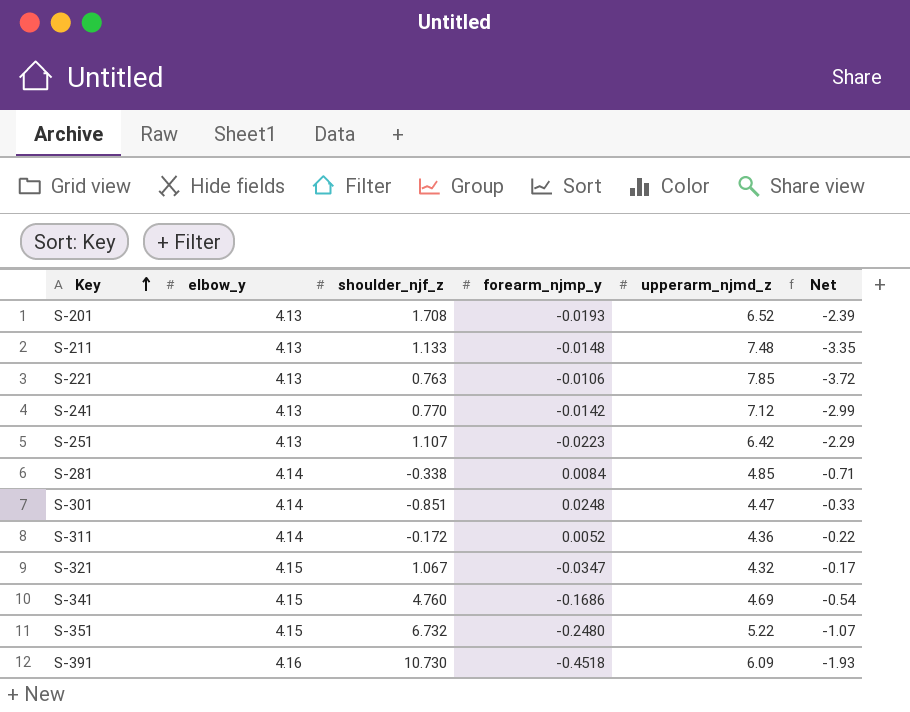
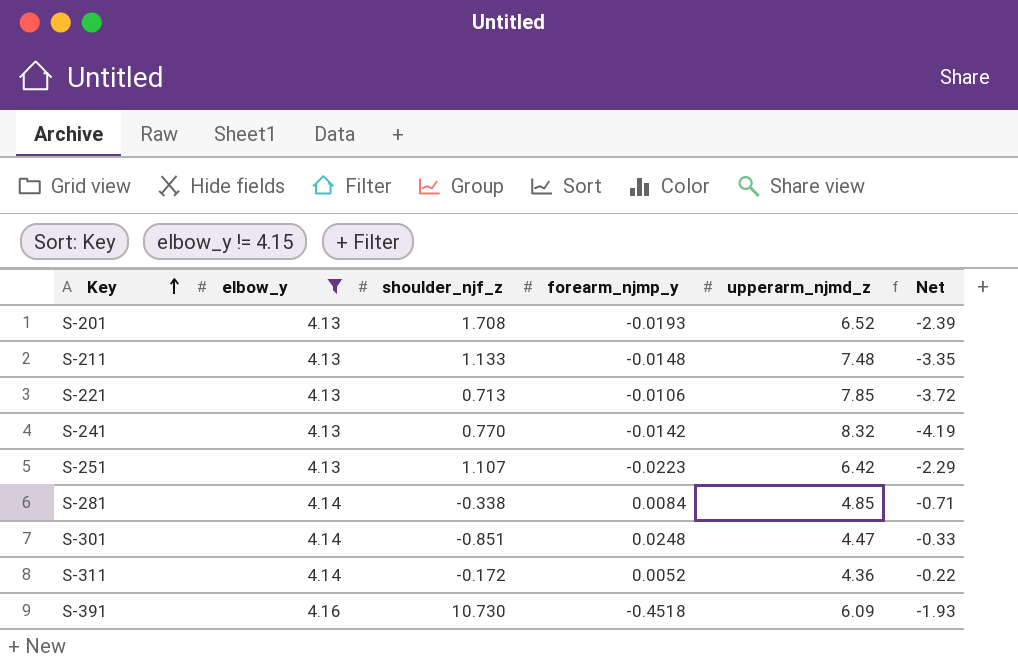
filter: none -> elbow_y != 4.15
S-221 | shoulder_njf_z: 0.763 -> 0.713
S-241 | upperarm_njmd_z: 7.12 -> 8.32
S-241 | Net: -2.99 -> -4.19

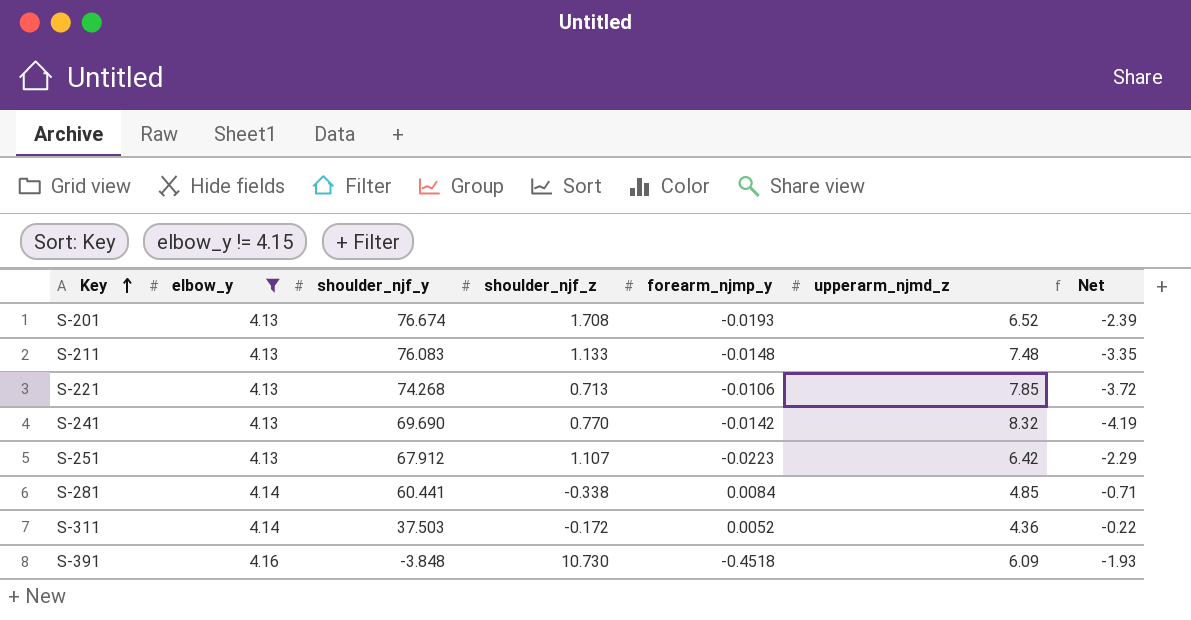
column shoulder_njf_y | position: none -> 3
row S-301: 4.14 | -0.851 | 0.0248 | 4.47 | -0.33 -> none

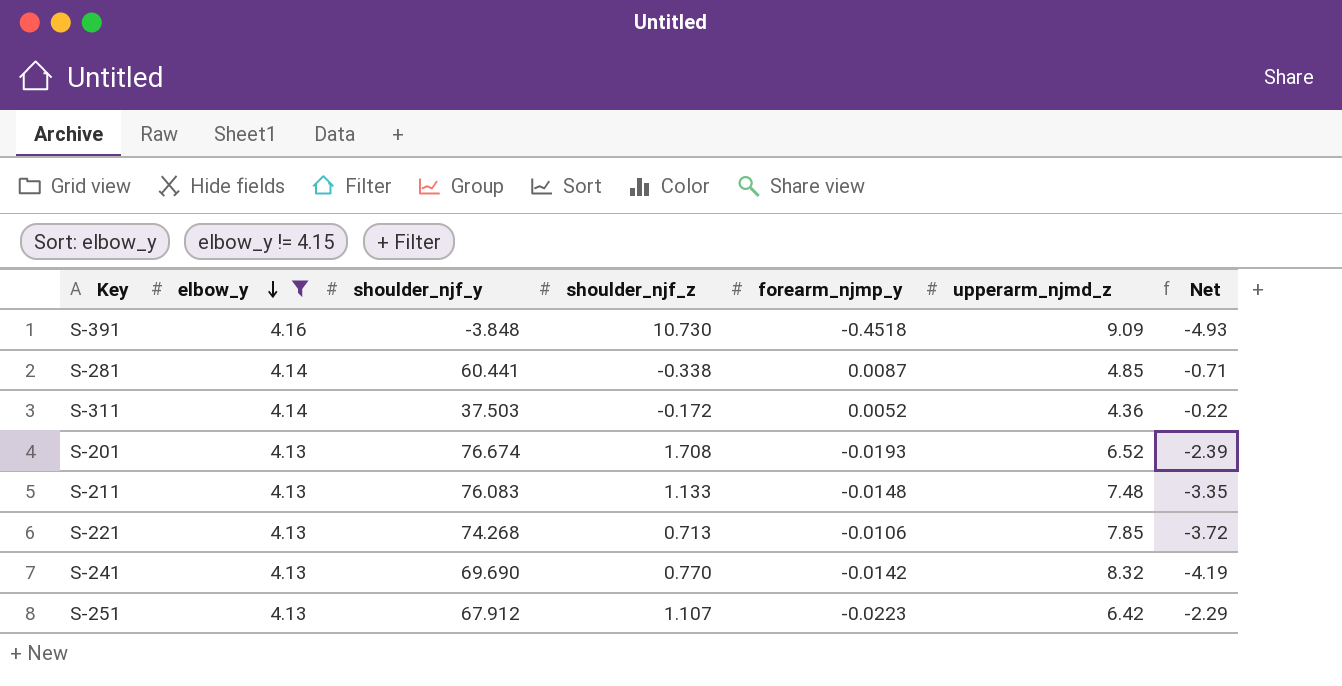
row order: Key ascending -> elbow_y descending
S-391 | upperarm_njmd_z: 6.09 -> 9.09
S-391 | Net: -1.93 -> -4.93
S-281 | forearm_njmp_y: 0.0084 -> 0.0087

